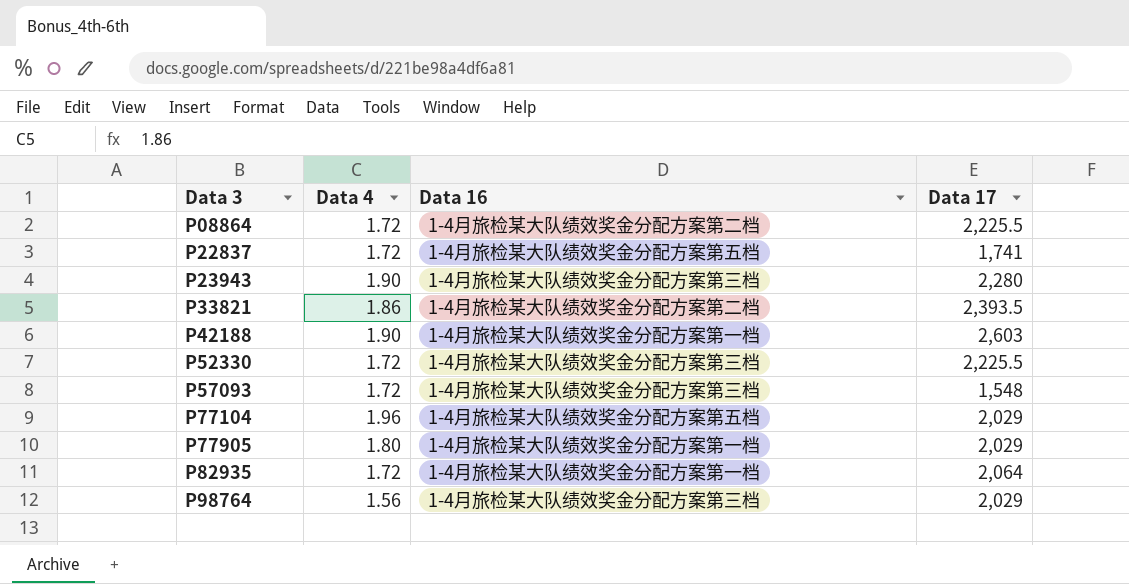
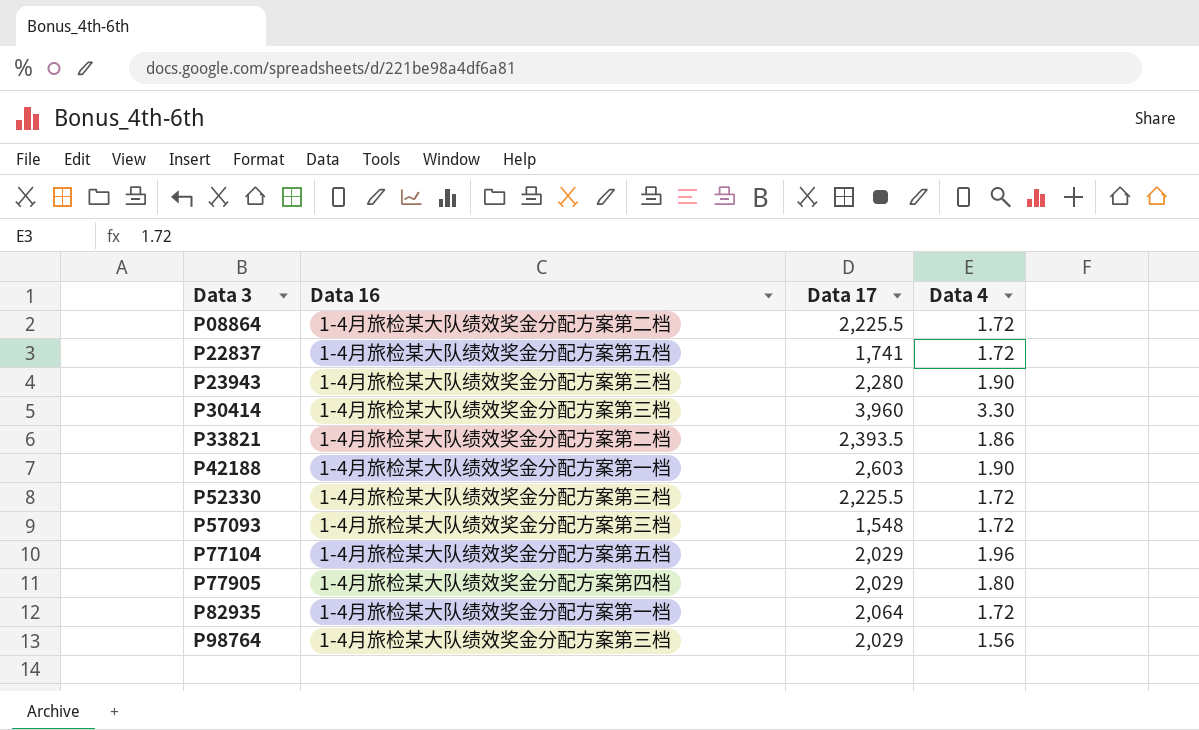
column Data 4 | position: 2 -> 4
row P30414: none -> 1-4月旅检某大队绩效奖金分配方案第三档 | 3,960 | 3.30
P77905 | Data 16: 1-4月旅检某大队绩效奖金分配方案第一档 -> 1-4月旅检某大队绩效奖金分配方案第四档

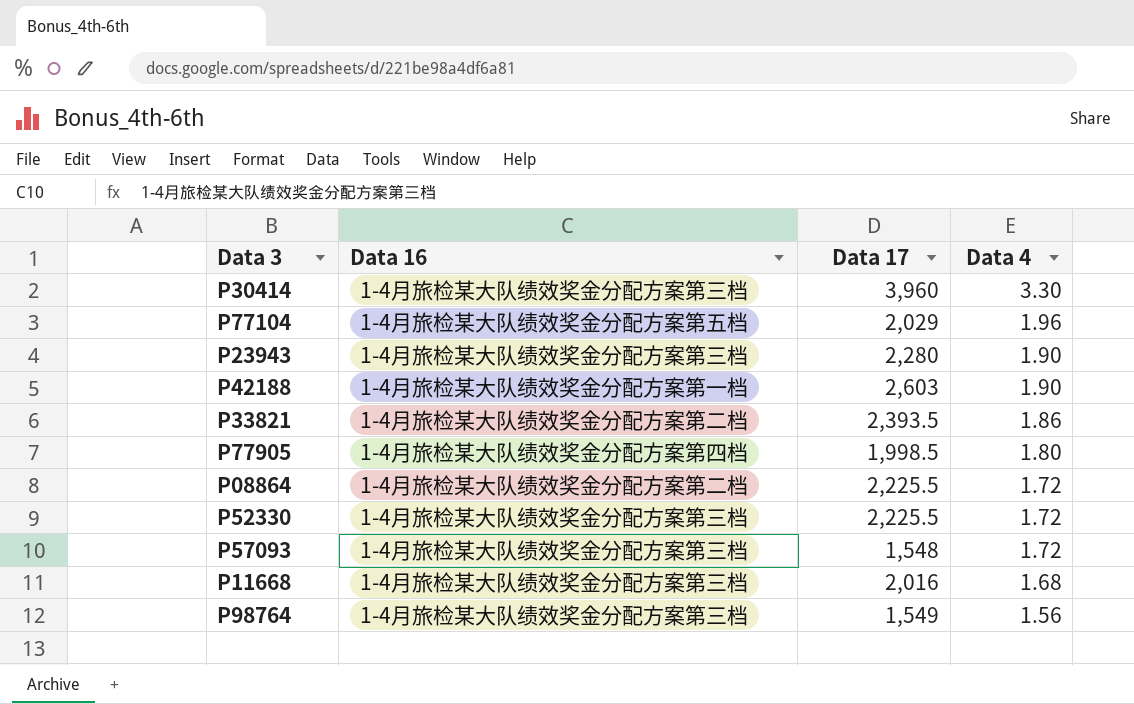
row order: Data 3 ascending -> Data 4 descending
row P22837: 1-4月旅检某大队绩效奖金分配方案第五档 | 1,741 | 1.72 -> none
row P82935: 1-4月旅检某大队绩效奖金分配方案第一档 | 2,064 | 1.72 -> none
P77905 | Data 17: 2,029 -> 1,998.5
row P11668: none -> 1-4月旅检某大队绩效奖金分配方案第三档 | 2,016 | 1.68
P98764 | Data 17: 2,029 -> 1,549

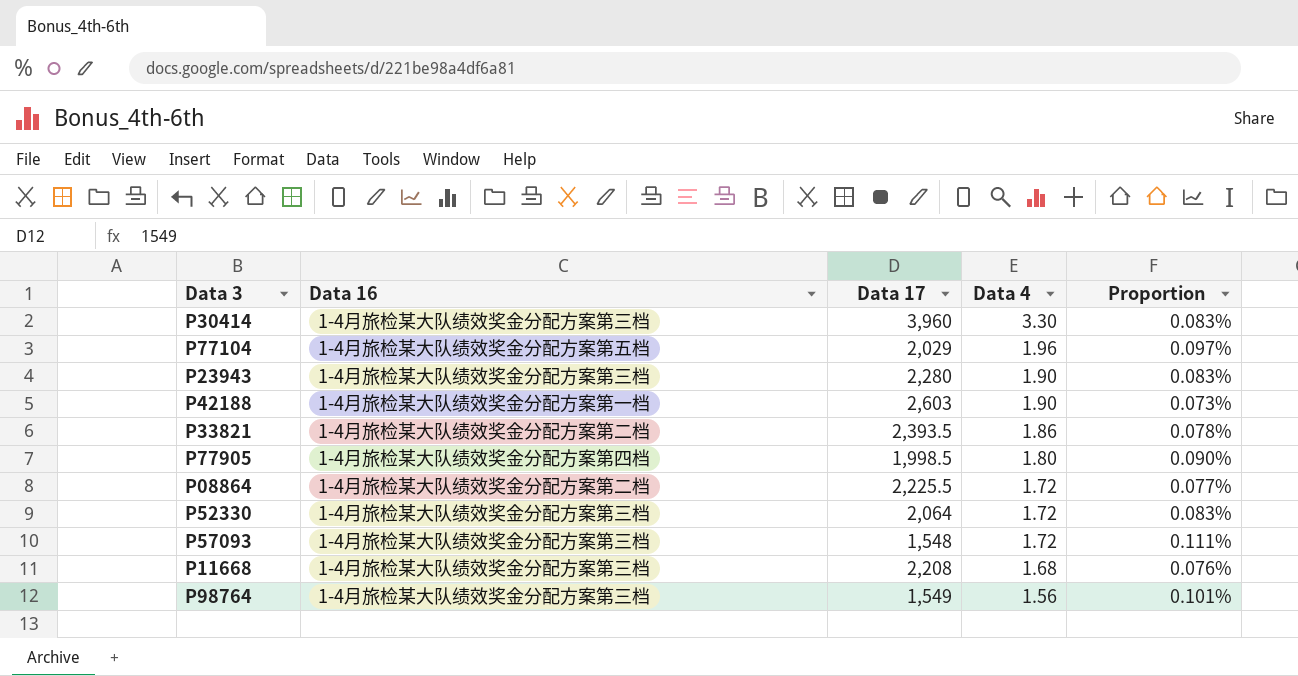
column Proportion | formula: none -> [Data 4] / [Data 17]
P52330 | Data 17: 2,225.5 -> 2,064
P11668 | Data 17: 2,016 -> 2,208

